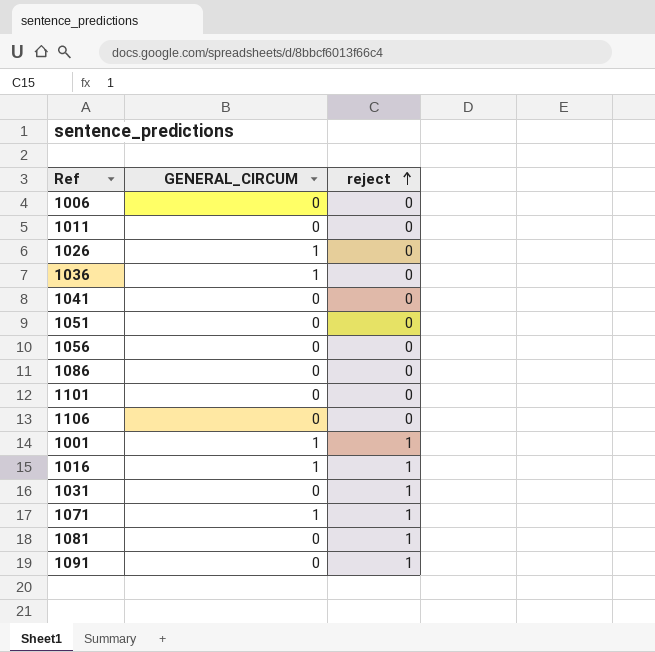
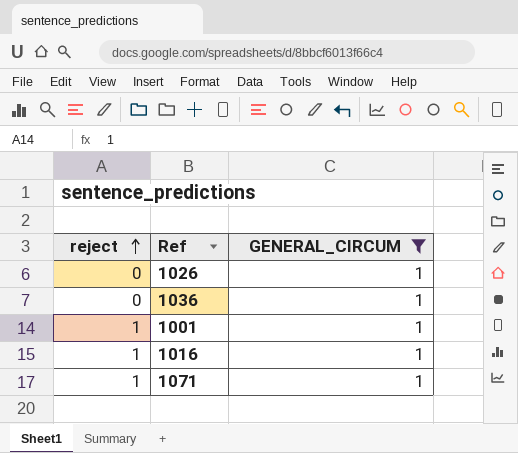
filter: none -> GENERAL_CIRCUM = 1
column reject | position: 3 -> 1

